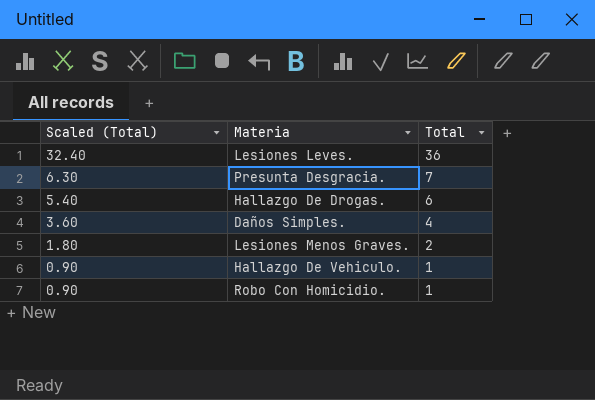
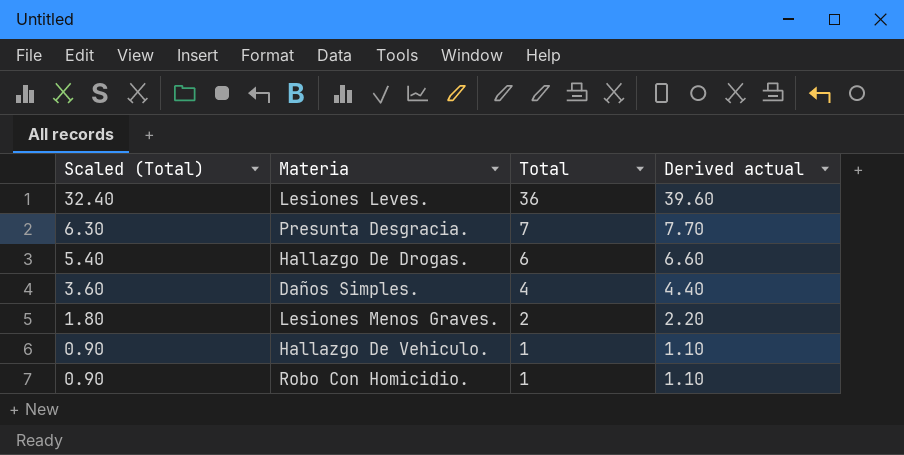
column Derived actual | formula: none -> [Total] * 1.1

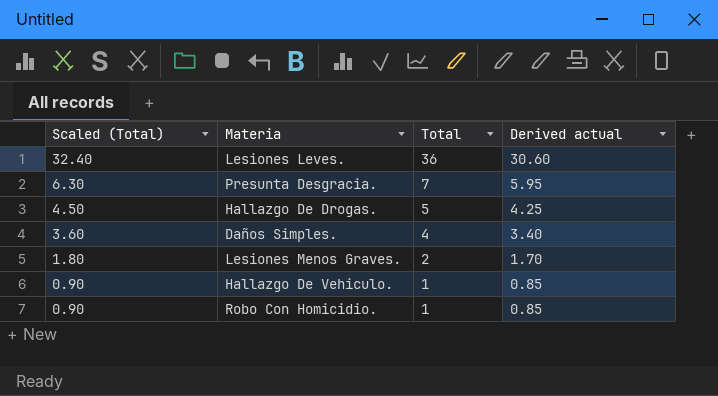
column Derived actual | formula: [Total] * 1.1 -> [Total] * 0.85
Hallazgo De Drogas. | Scaled (Total): 5.40 -> 4.50
Hallazgo De Drogas. | Total: 6 -> 5

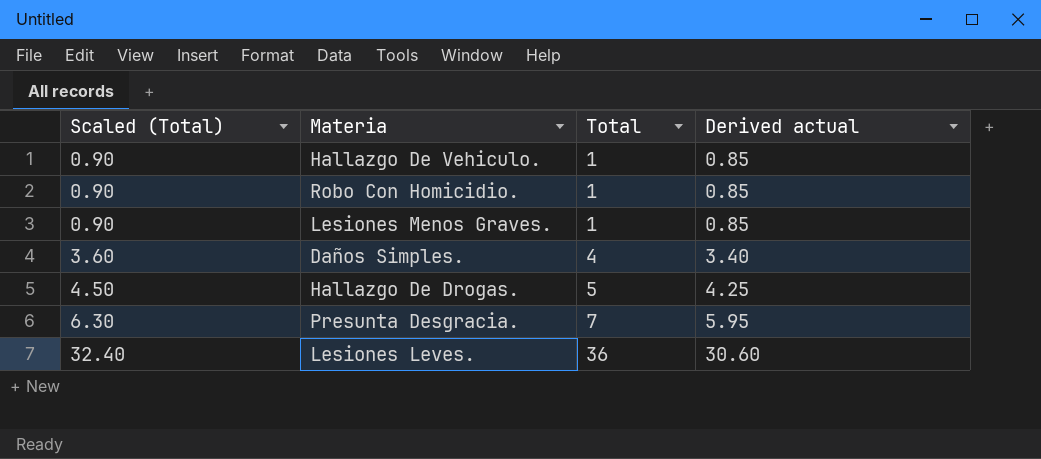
row order: Scaled (Total) descending -> Scaled (Total) ascending
Lesiones Menos Graves. | Scaled (Total): 1.80 -> 0.90
Lesiones Menos Graves. | Total: 2 -> 1
Lesiones Menos Graves. | Derived actual: 1.70 -> 0.85

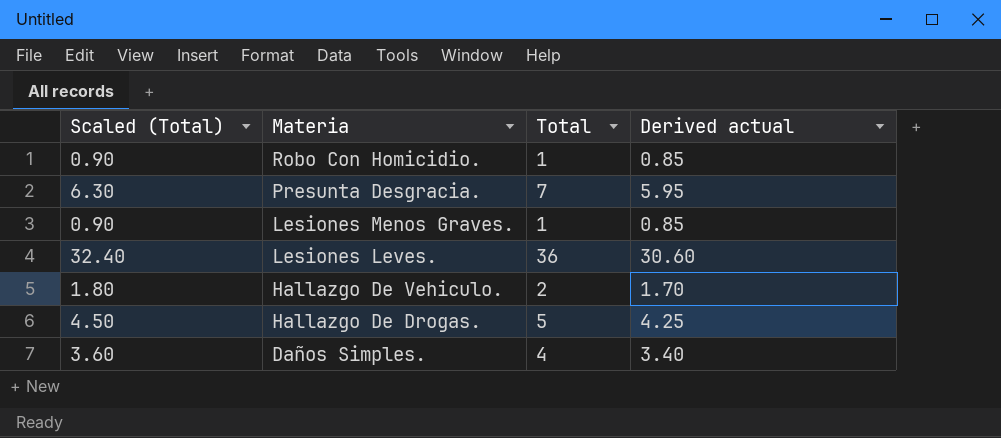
row order: Scaled (Total) ascending -> Materia descending
Hallazgo De Vehiculo. | Scaled (Total): 0.90 -> 1.80
Hallazgo De Vehiculo. | Total: 1 -> 2
Hallazgo De Vehiculo. | Derived actual: 0.85 -> 1.70

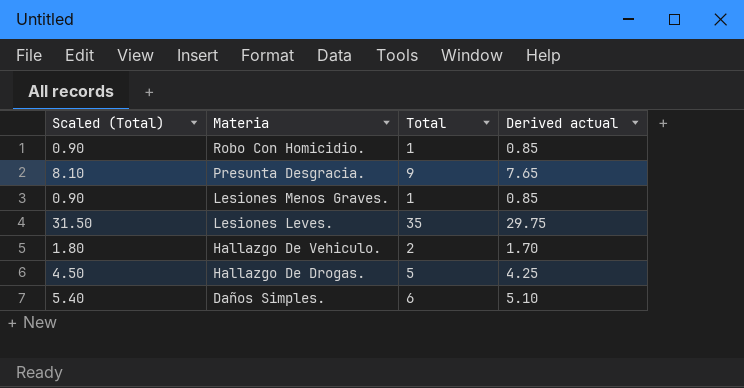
Presunta Desgracia. | Scaled (Total): 6.30 -> 8.10
Presunta Desgracia. | Total: 7 -> 9
Presunta Desgracia. | Derived actual: 5.95 -> 7.65
Lesiones Leves. | Scaled (Total): 32.40 -> 31.50
Lesiones Leves. | Total: 36 -> 35
Lesiones Leves. | Derived actual: 30.60 -> 29.75
Daños Simples. | Scaled (Total): 3.60 -> 5.40
Daños Simples. | Total: 4 -> 6
Daños Simples. | Derived actual: 3.40 -> 5.10

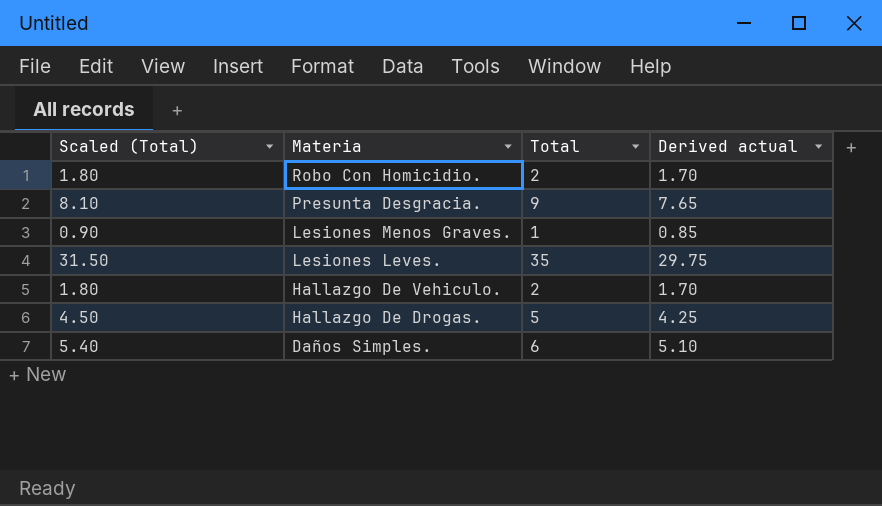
Robo Con Homicidio. | Scaled (Total): 0.90 -> 1.80
Robo Con Homicidio. | Total: 1 -> 2
Robo Con Homicidio. | Derived actual: 0.85 -> 1.70

